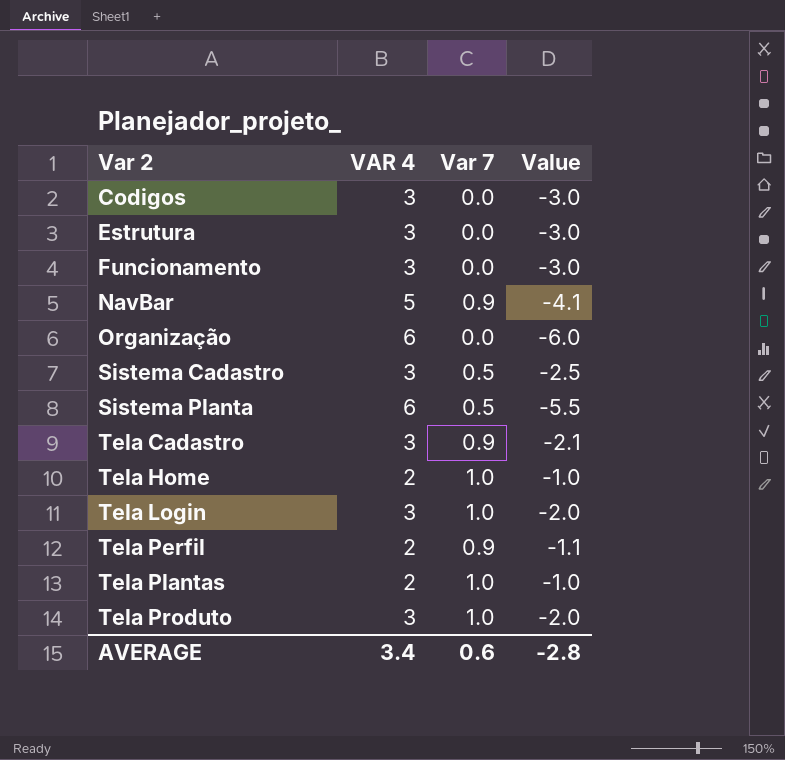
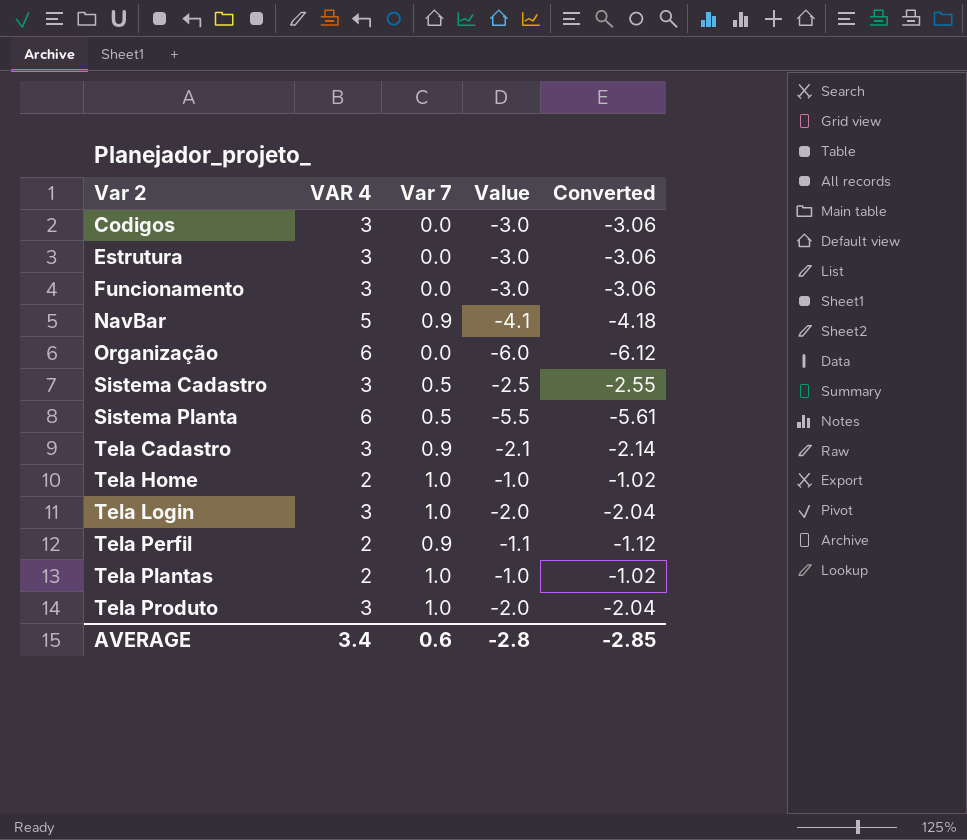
column Converted | formula: none -> [Value] * 1.02

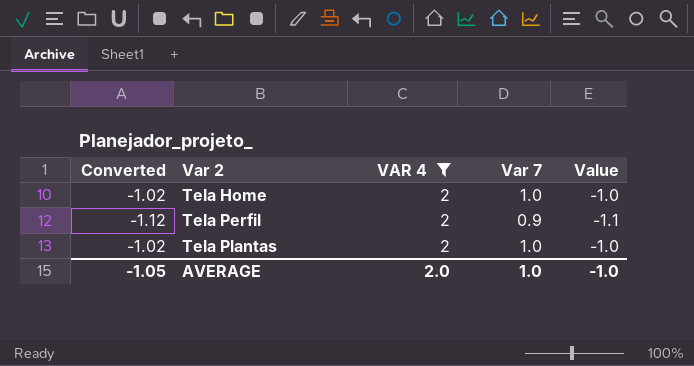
filter: none -> VAR 4 = 2
column Converted | position: 5 -> 1
AVERAGE | Converted: -2.85 -> -1.05
AVERAGE | VAR 4: 3.4 -> 2.0
AVERAGE | Var 7: 0.6 -> 1.0
AVERAGE | Value: -2.8 -> -1.0

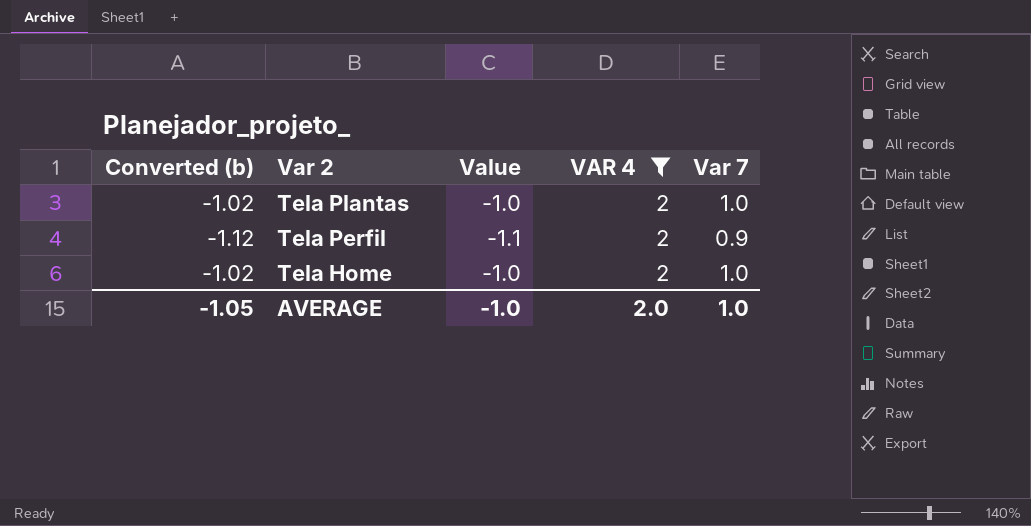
row order: Var 2 ascending -> Var 2 descending
column name: Converted -> Converted (b)
column Value | position: 5 -> 3

